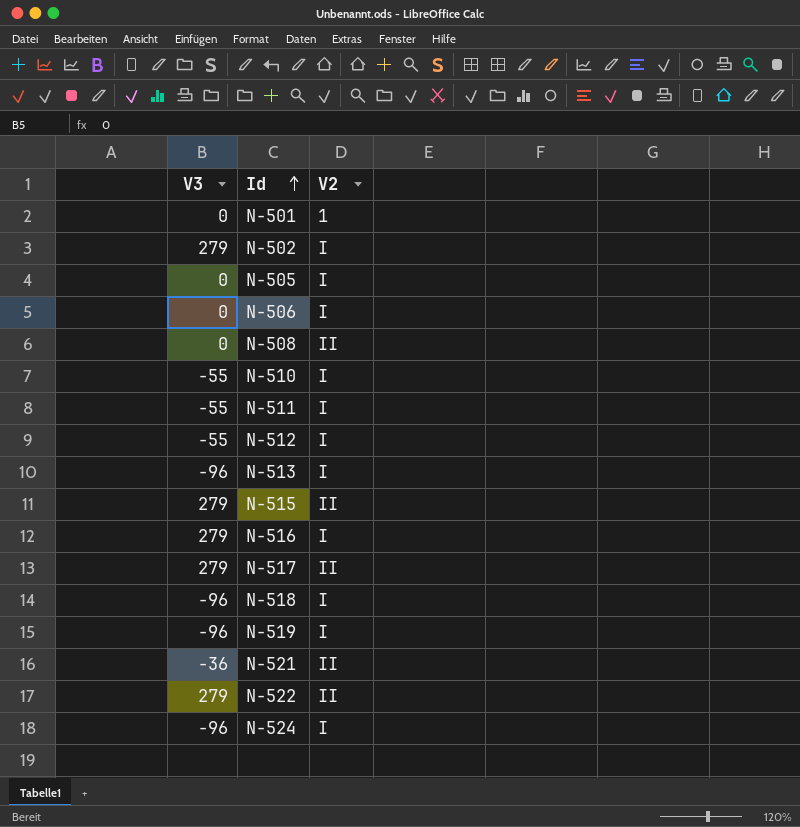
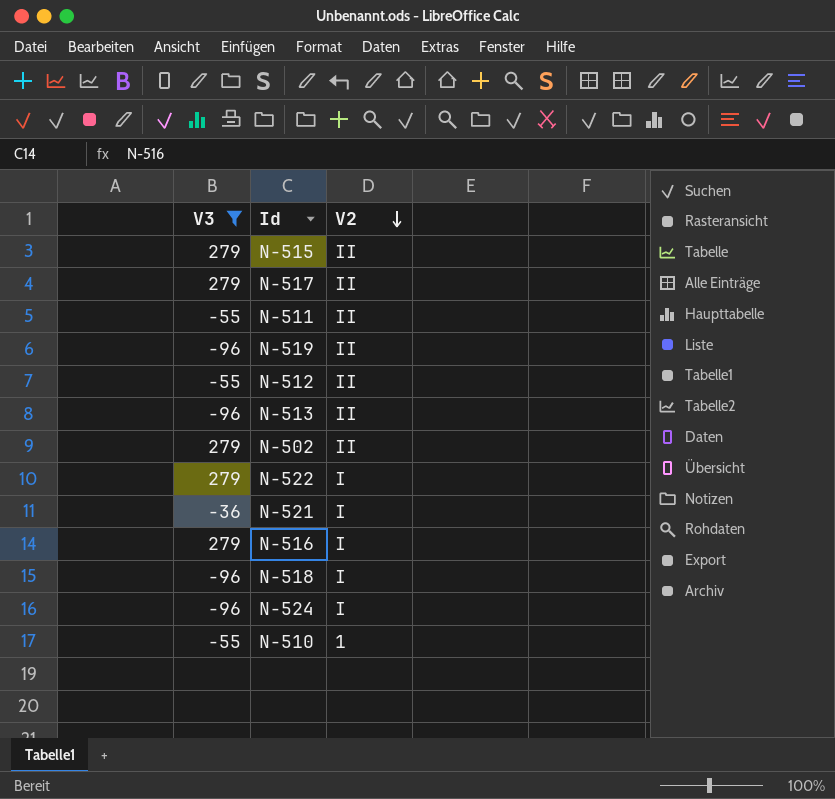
filter: none -> V3 != 0
row order: Id ascending -> V2 descending
N-511 | V2: I -> II
N-519 | V2: I -> II
N-512 | V2: I -> II
N-513 | V2: I -> II
N-502 | V2: I -> II
N-522 | V2: II -> I
N-521 | V2: II -> I
N-510 | V2: I -> 1

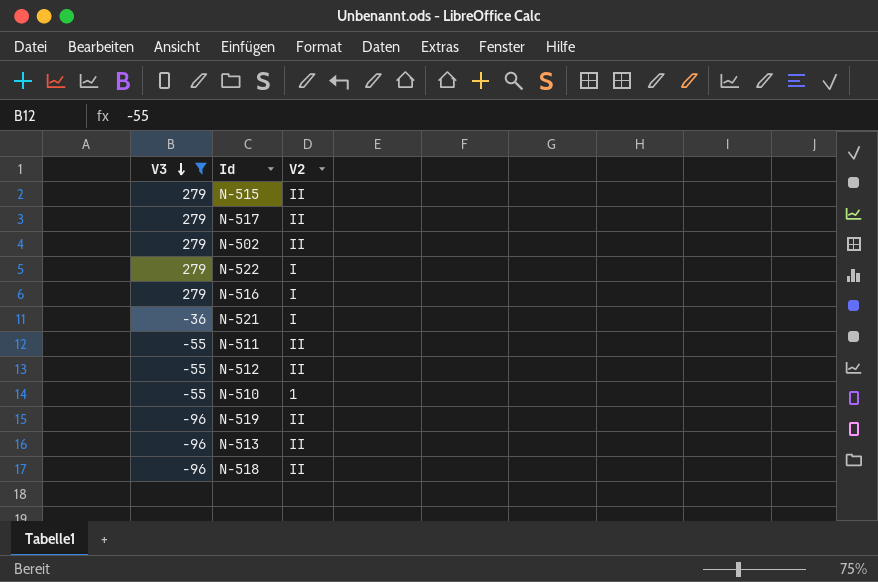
row order: V2 descending -> V3 descending
row N-524: -96 | I -> none
N-518 | V2: I -> II

